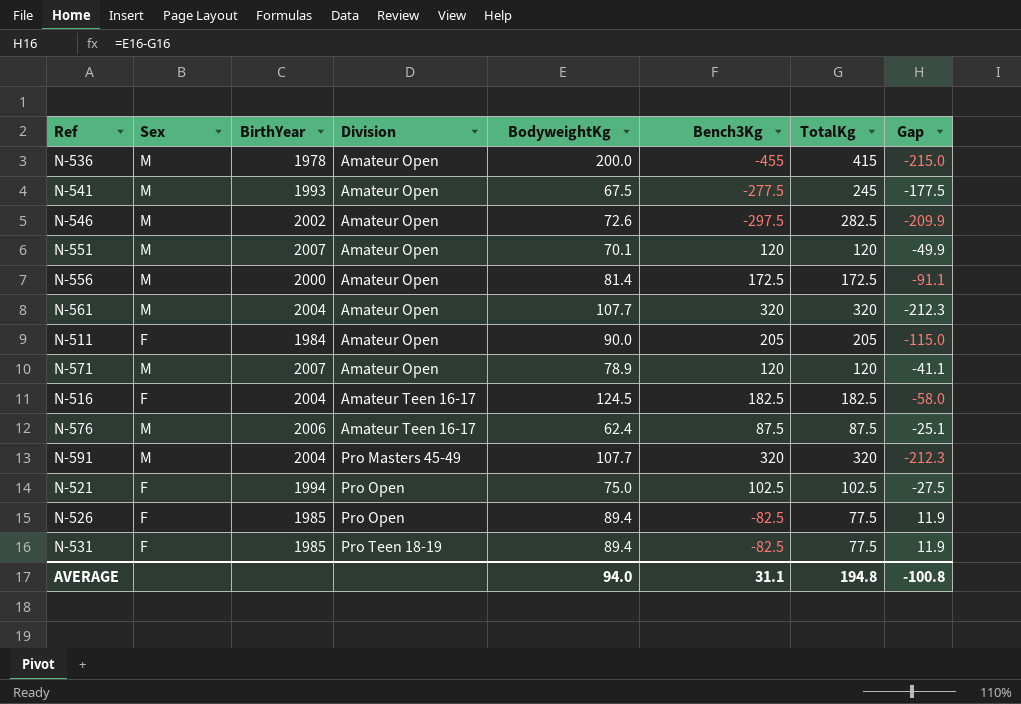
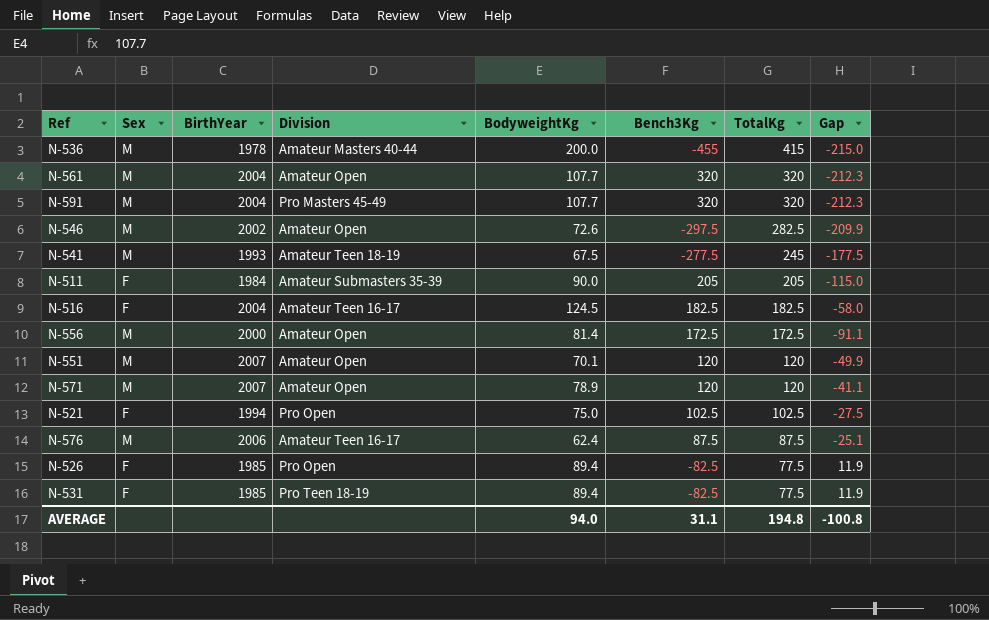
row order: Division ascending -> TotalKg descending
N-536 | Division: Amateur Open -> Amateur Masters 40-44
N-541 | Division: Amateur Open -> Amateur Teen 18-19
N-511 | Division: Amateur Open -> Amateur Submasters 35-39

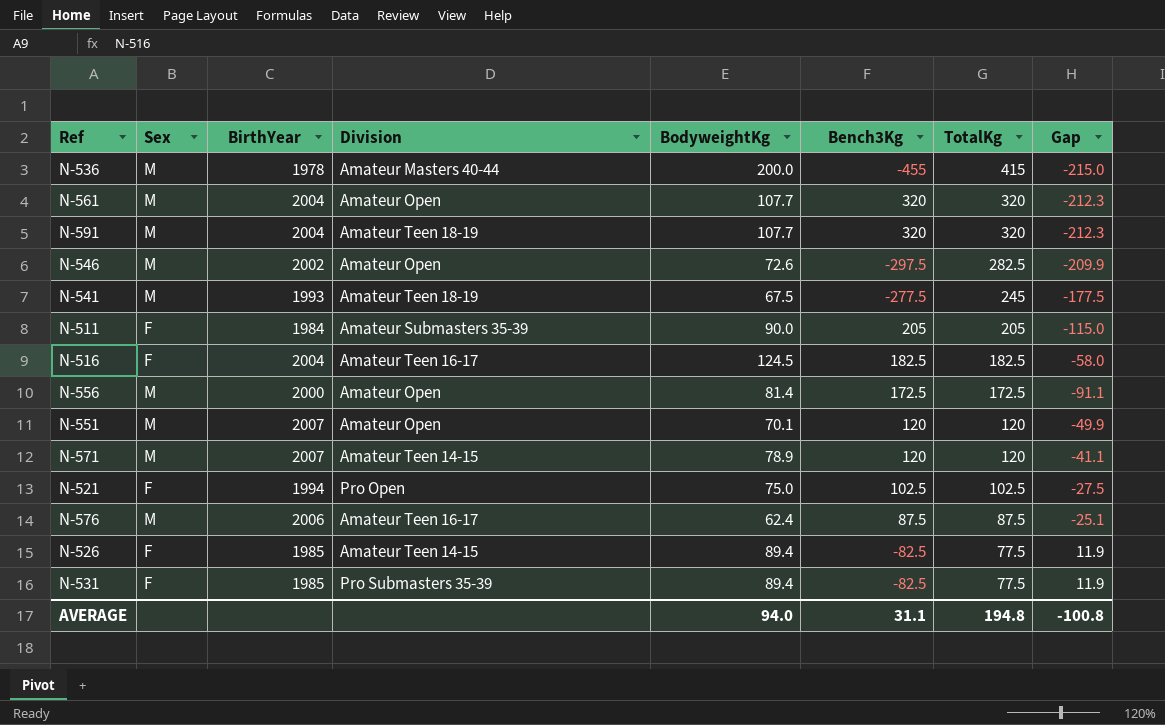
N-591 | Division: Pro Masters 45-49 -> Amateur Teen 18-19
N-571 | Division: Amateur Open -> Amateur Teen 14-15
N-526 | Division: Pro Open -> Amateur Teen 14-15
N-531 | Division: Pro Teen 18-19 -> Pro Submasters 35-39

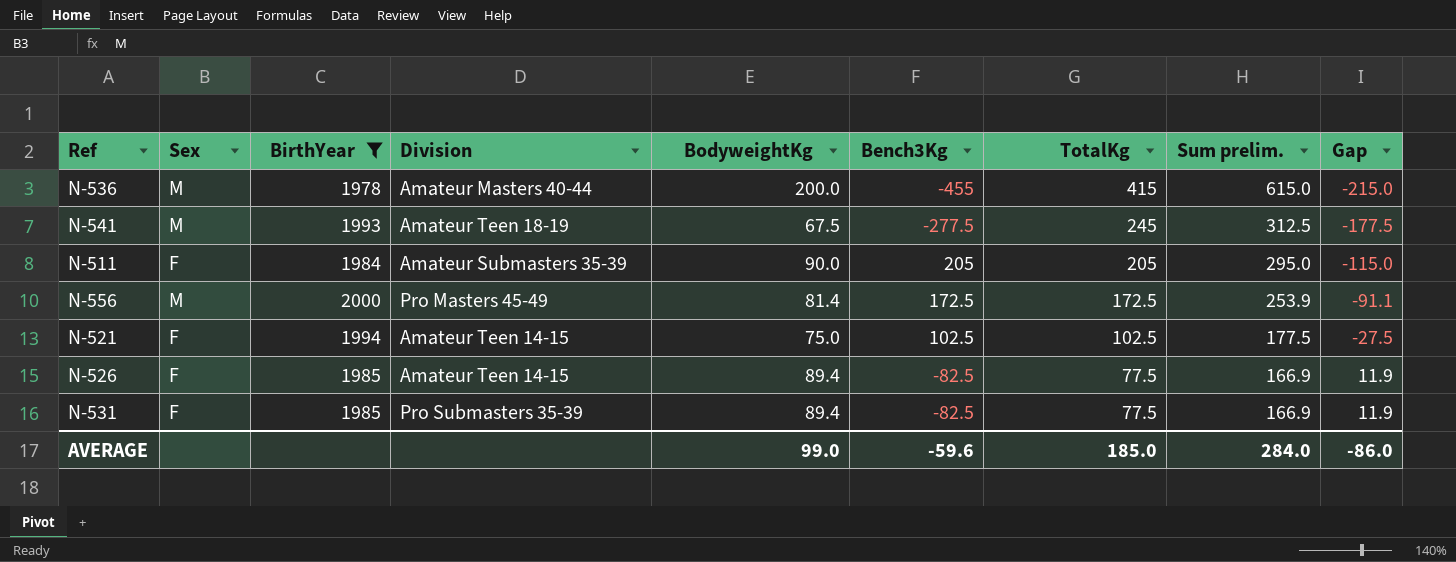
filter: none -> BirthYear <= 2000
column Sum prelim. | formula: none -> [BodyweightKg] + [TotalKg]
N-556 | Division: Amateur Open -> Pro Masters 45-49
N-521 | Division: Pro Open -> Amateur Teen 14-15
AVERAGE | BodyweightKg: 94.0 -> 99.0
AVERAGE | Bench3Kg: 31.1 -> -59.6
AVERAGE | TotalKg: 194.8 -> 185.0
AVERAGE | Gap: -100.8 -> -86.0

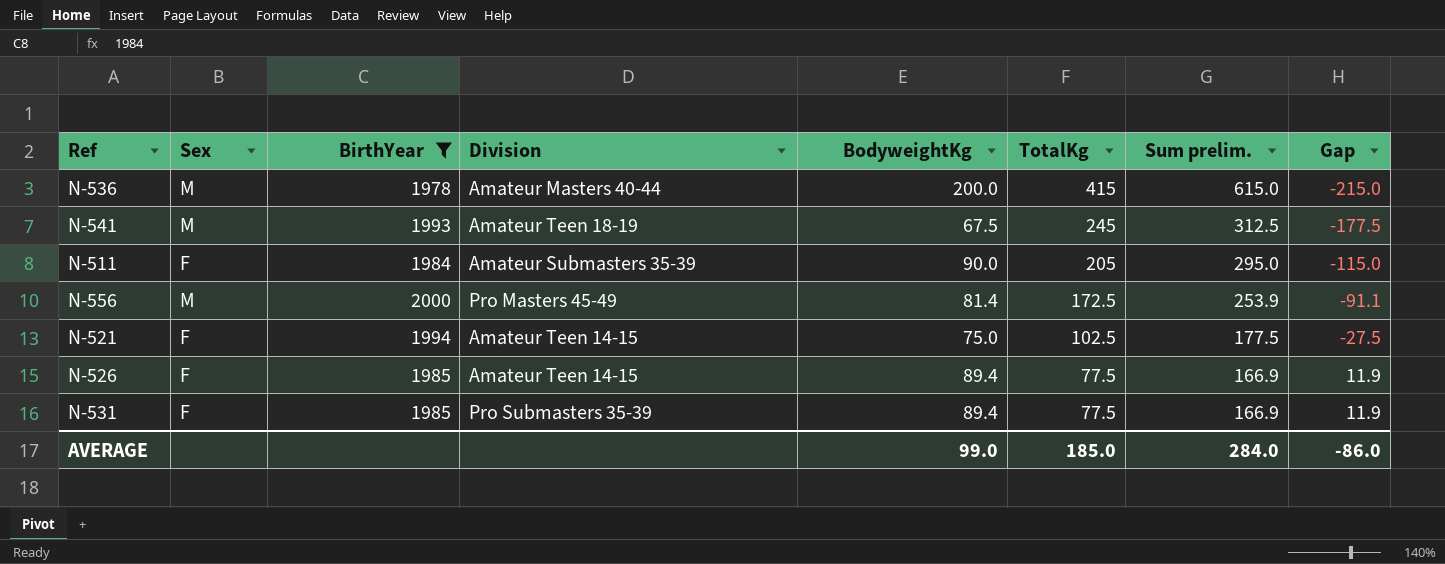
column Bench3Kg | position: 6 -> none

